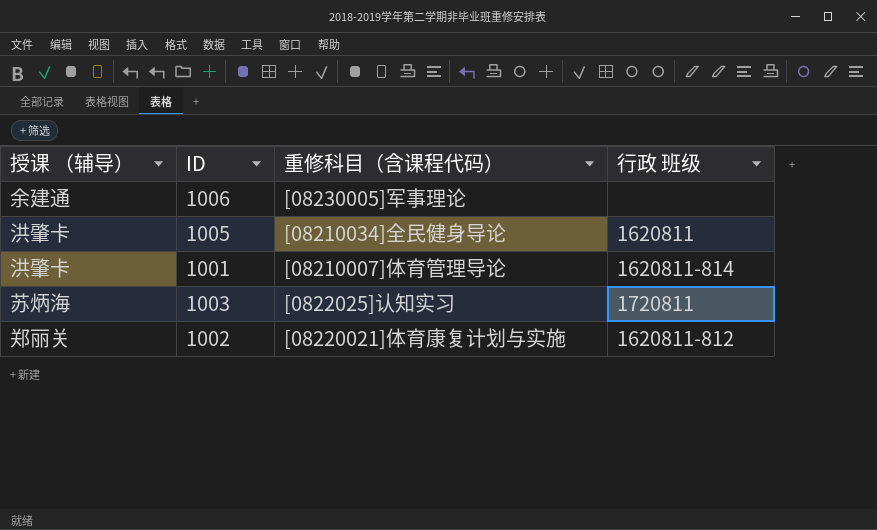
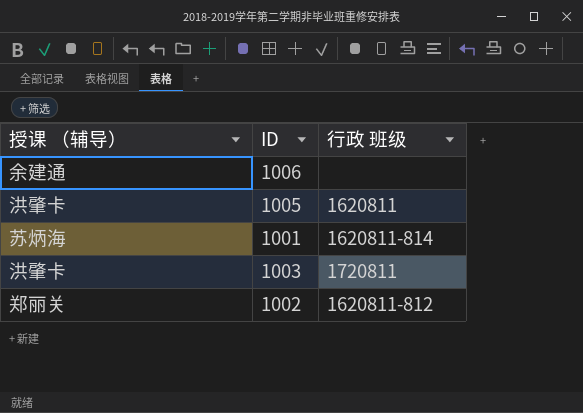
column 重修科目（含课程代码） | position: 3 -> none
1001 | 授课 （辅导）: 洪肇卡 -> 苏炳海
1003 | 授课 （辅导）: 苏炳海 -> 洪肇卡

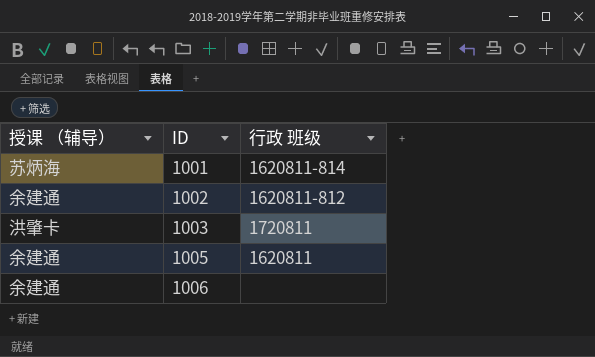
row order: none -> ID ascending
1002 | 授课 （辅导）: 郑丽关 -> 余建通
1005 | 授课 （辅导）: 洪肇卡 -> 余建通

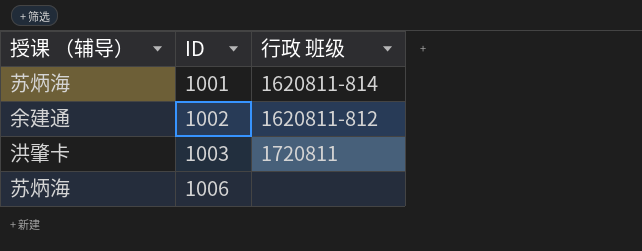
row 1005: 余建通 | 1620811 -> none
1006 | 授课 （辅导）: 余建通 -> 苏炳海

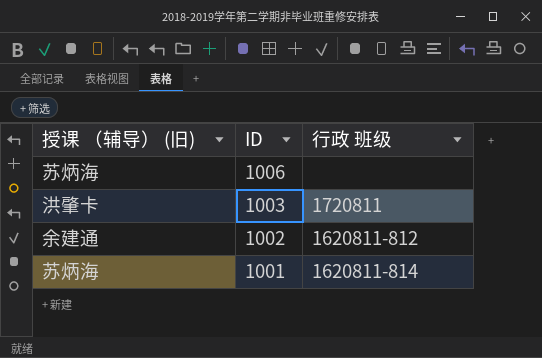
row order: ID ascending -> ID descending
column name: 授课 （辅导） -> 授课 （辅导） (旧)

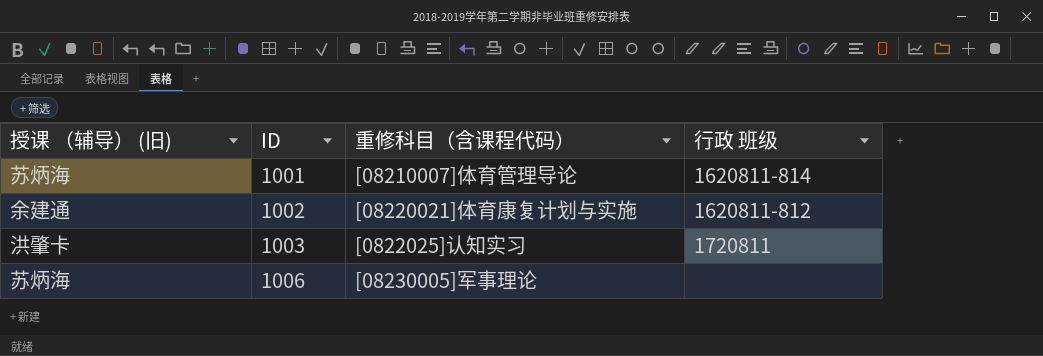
row order: ID descending -> ID ascending
column 重修科目（含课程代码） | position: none -> 3

